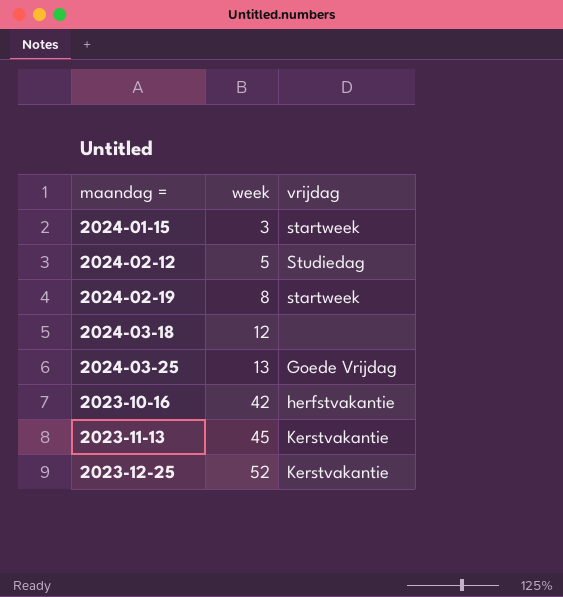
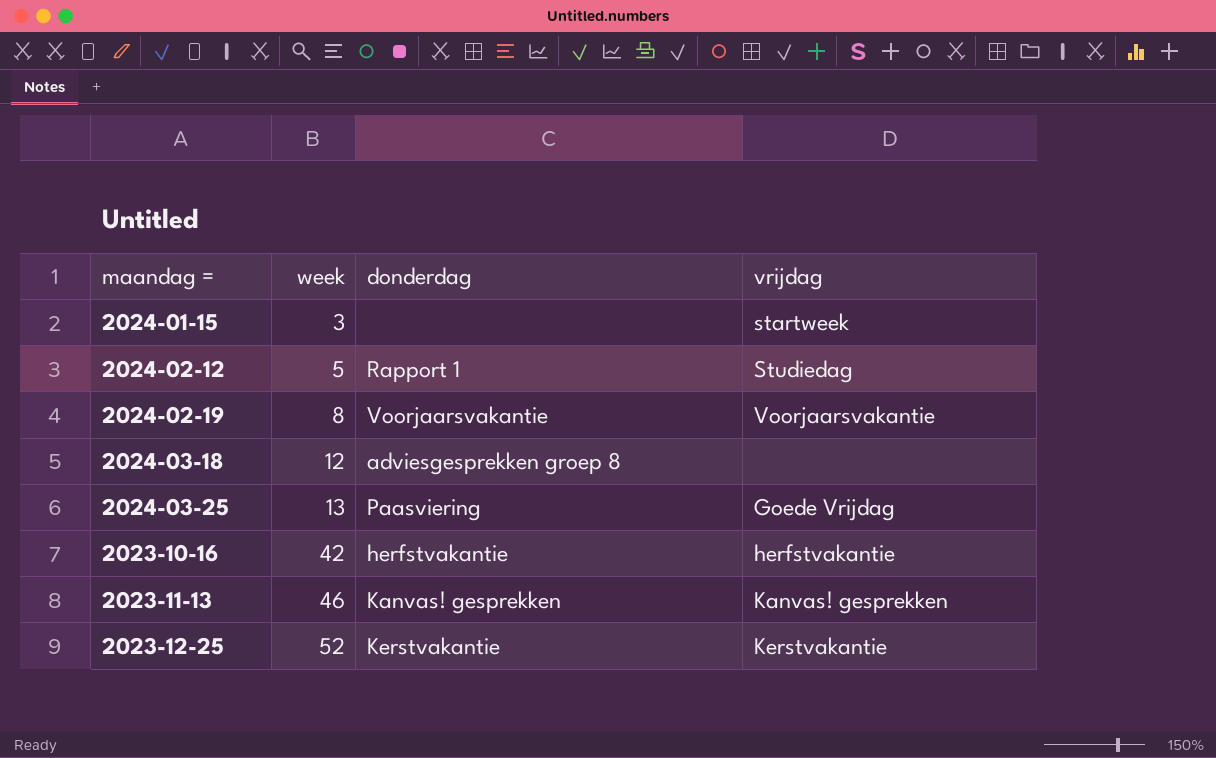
column donderdag | position: none -> 3
2024-02-19 | vrijdag: startweek -> Voorjaarsvakantie
2023-11-13 | week: 45 -> 46
2023-11-13 | vrijdag: Kerstvakantie -> Kanvas! gesprekken

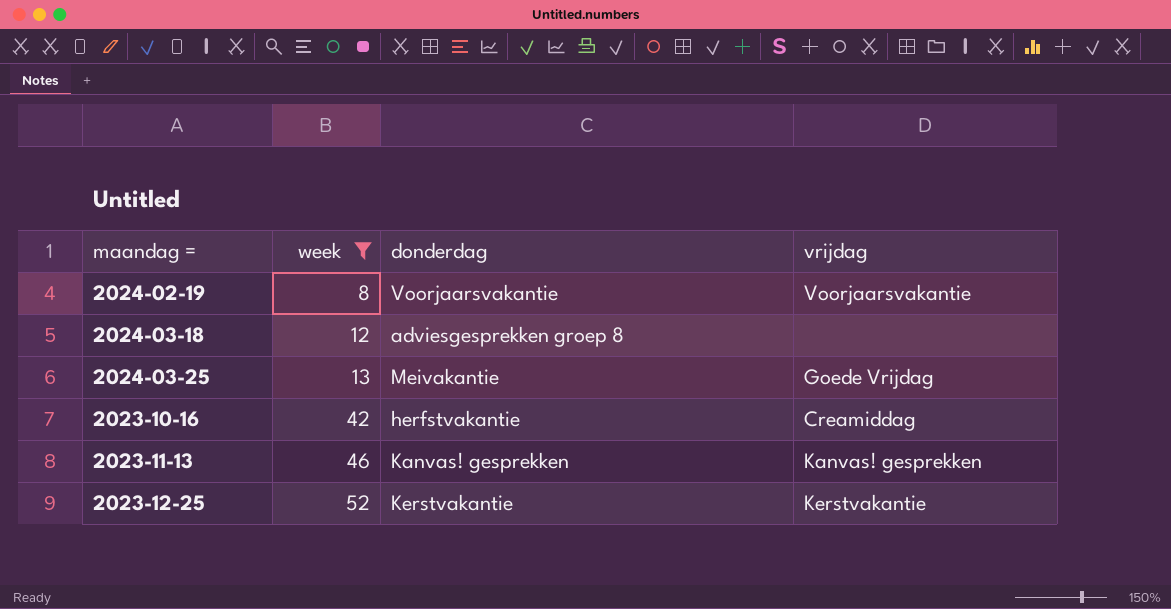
filter: none -> week >= 8
2024-03-25 | donderdag: Paasviering -> Meivakantie
2023-10-16 | vrijdag: herfstvakantie -> Creamiddag

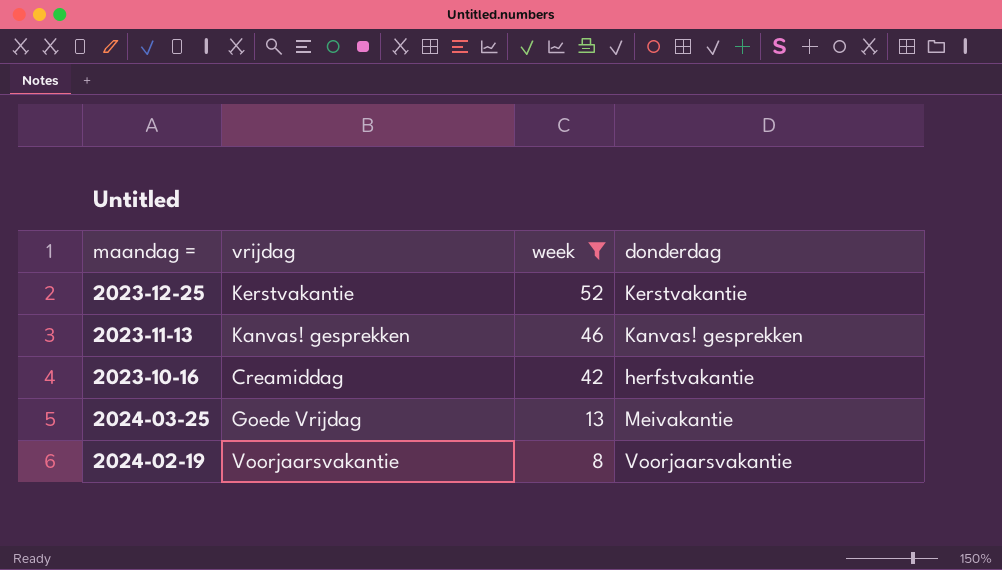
row order: week ascending -> week descending
column vrijdag | position: 4 -> 2
row 2024-03-18: 12 | adviesgesprekken groep 8 | none -> none

